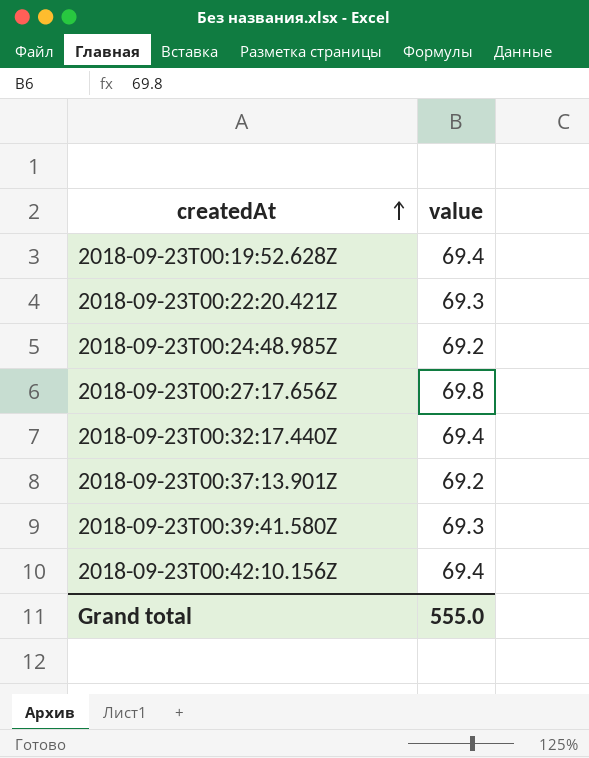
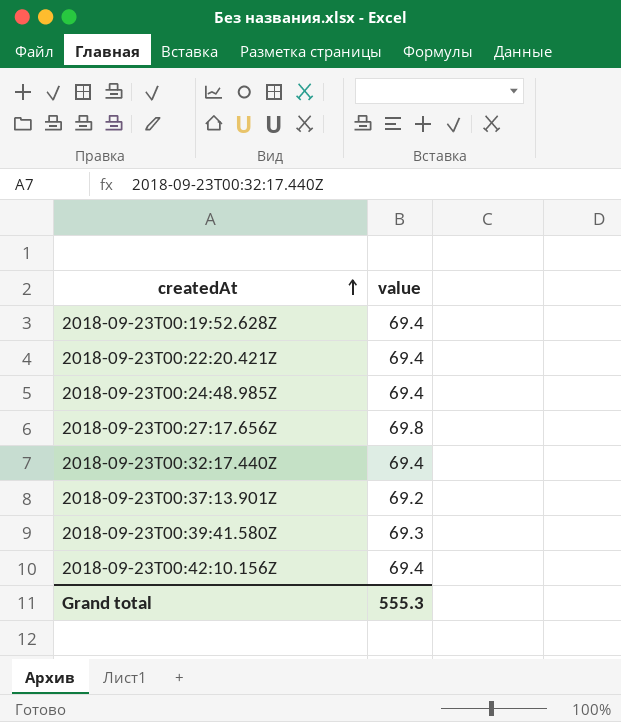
2018-09-23T00:22:20.421Z | value: 69.3 -> 69.4
2018-09-23T00:24:48.985Z | value: 69.2 -> 69.4
Grand total | value: 555.0 -> 555.3

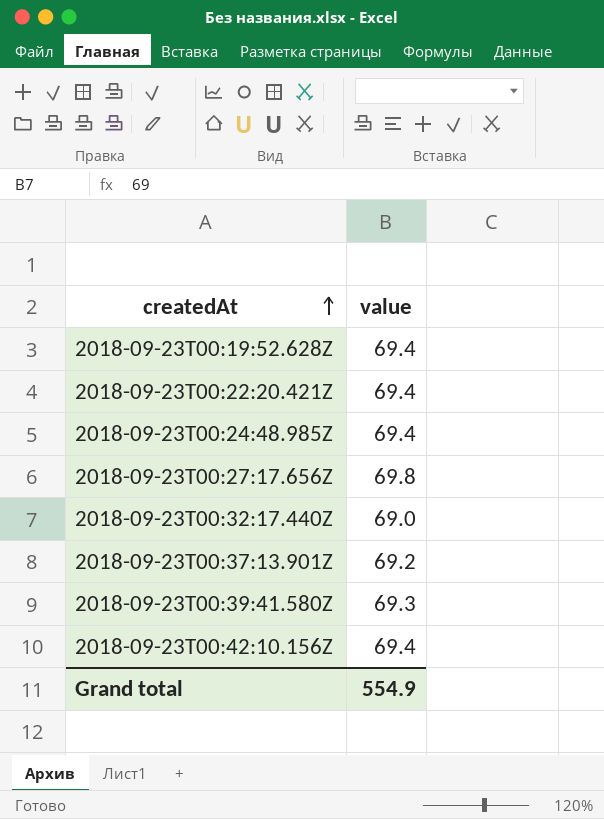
2018-09-23T00:32:17.440Z | value: 69.4 -> 69.0
Grand total | value: 555.3 -> 554.9

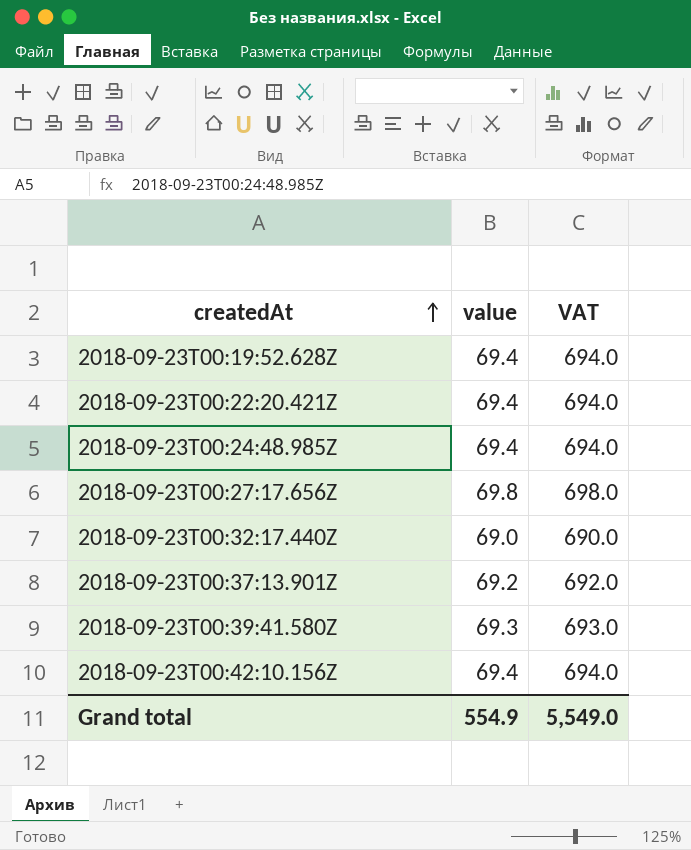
column VAT | formula: none -> [value] * 10

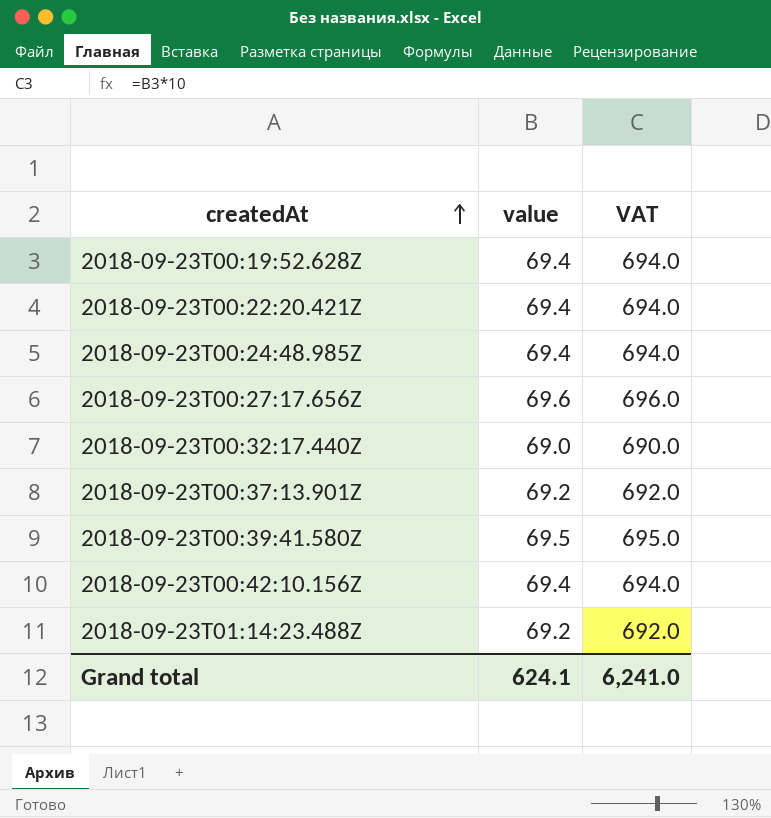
2018-09-23T00:27:17.656Z | value: 69.8 -> 69.6
2018-09-23T00:27:17.656Z | VAT: 698.0 -> 696.0
2018-09-23T00:39:41.580Z | value: 69.3 -> 69.5
2018-09-23T00:39:41.580Z | VAT: 693.0 -> 695.0
row 2018-09-23T01:14:23.488Z: none -> 69.2 | 692.0
Grand total | value: 554.9 -> 624.1
Grand total | VAT: 5,549.0 -> 6,241.0

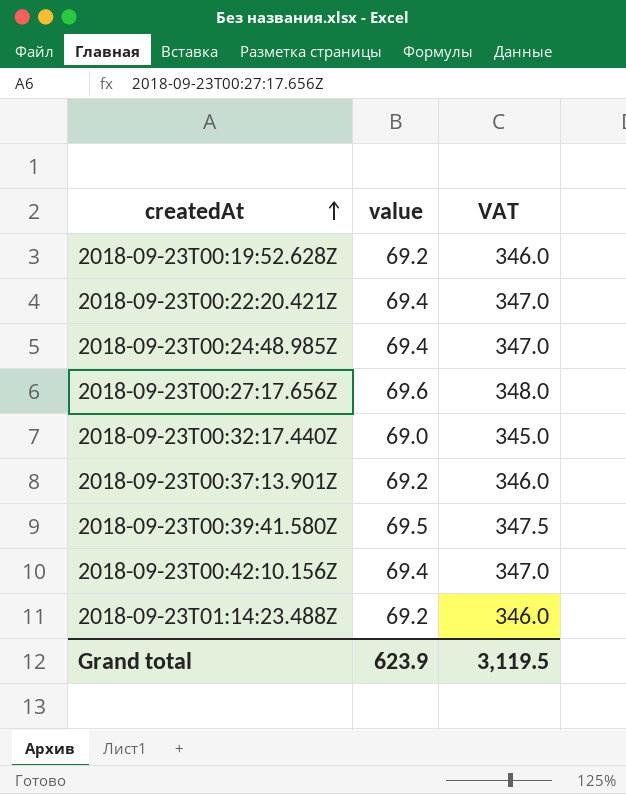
column VAT | formula: [value] * 10 -> [value] * 5
2018-09-23T00:19:52.628Z | value: 69.4 -> 69.2
Grand total | value: 624.1 -> 623.9
Grand total | VAT: 6,241.0 -> 3,119.5

